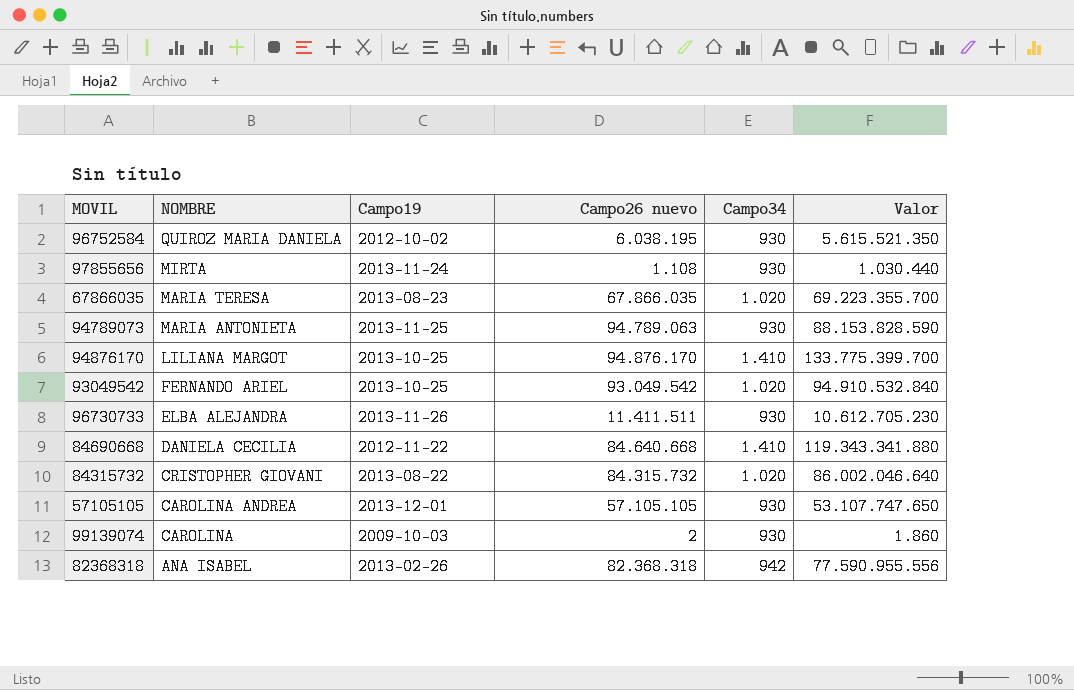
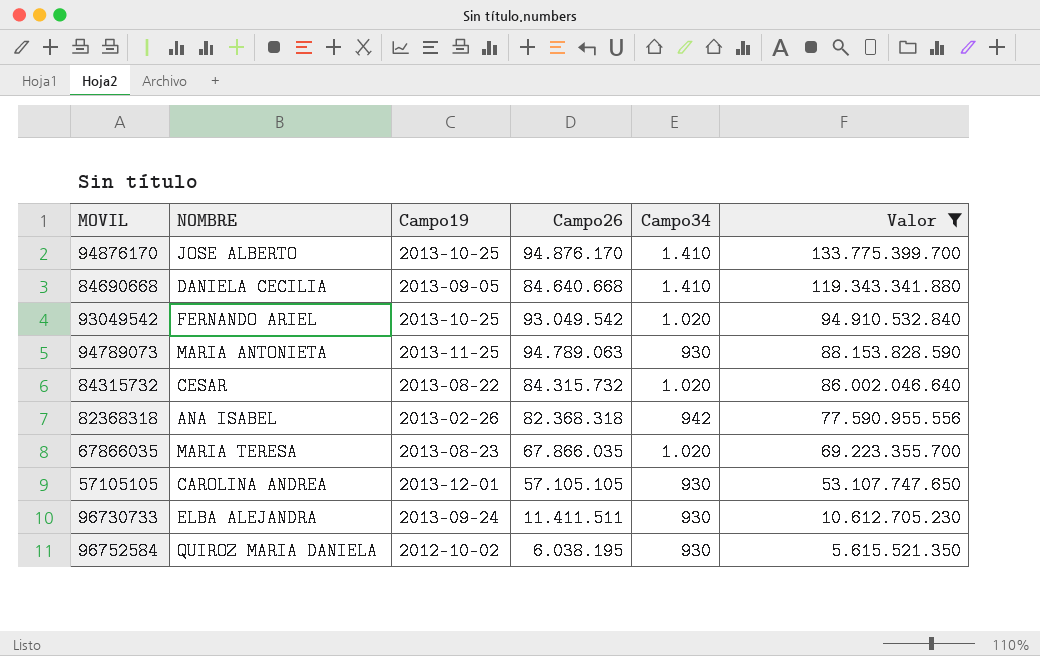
filter: none -> Valor >= 5.615.521.350
row order: NOMBRE descending -> Valor descending
column name: Campo26 nuevo -> Campo26
94876170 | NOMBRE: LILIANA MARGOT -> JOSE ALBERTO
84690668 | Campo19: 2012-11-22 -> 2013-09-05
84315732 | NOMBRE: CRISTOPHER GIOVANI -> CESAR
96730733 | Campo19: 2013-11-26 -> 2013-09-24

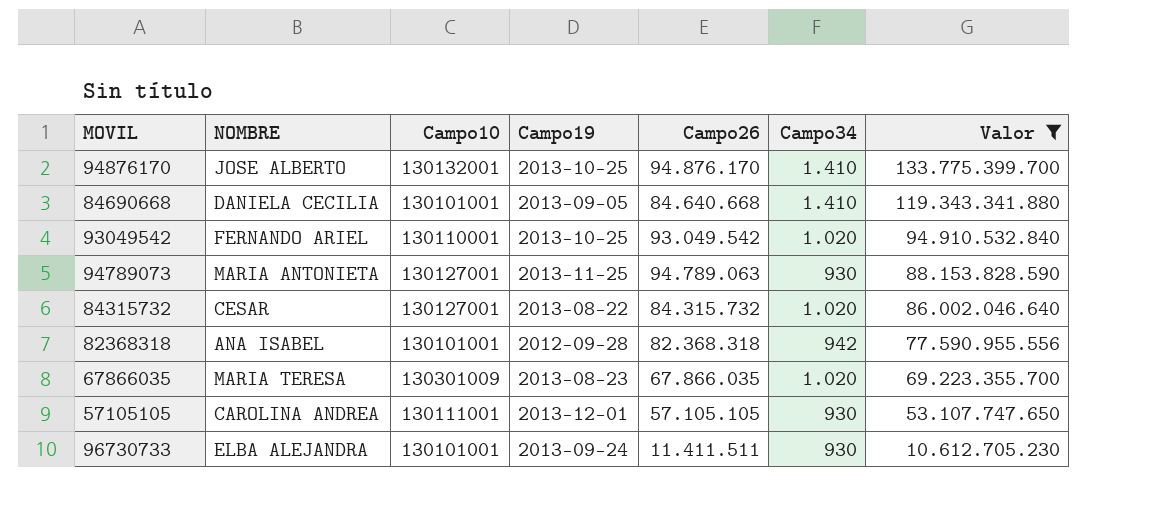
column Campo10 | position: none -> 3
row 96752584: QUIROZ MARIA DANIELA | 2012-10-02 | 6.038.195 | 930 | 5.615.521.350 -> none
82368318 | Campo19: 2013-02-26 -> 2012-09-28

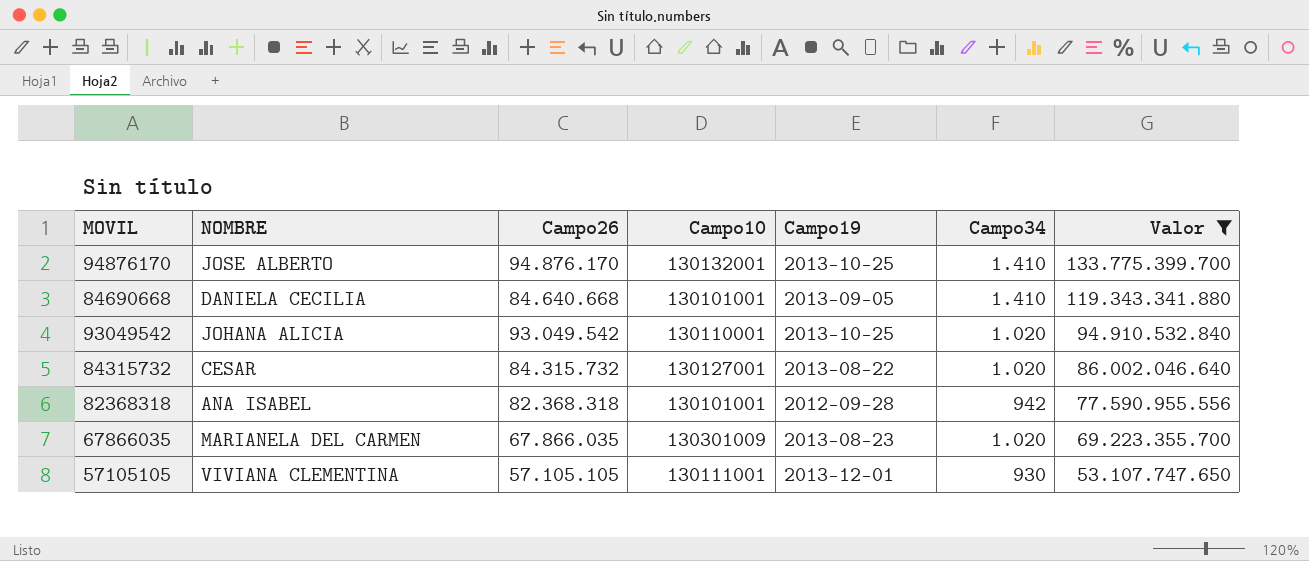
column Campo26 | position: 5 -> 3
row 94789073: MARIA ANTONIETA | 130127001 | 2013-11-25 | 94.789.063 | 930 | 88.153.828.590 -> none
row 96730733: ELBA ALEJANDRA | 130101001 | 2013-09-24 | 11.411.511 | 930 | 10.612.705.230 -> none
93049542 | NOMBRE: FERNANDO ARIEL -> JOHANA ALICIA
67866035 | NOMBRE: MARIA TERESA -> MARIANELA DEL CARMEN
57105105 | NOMBRE: CAROLINA ANDREA -> VIVIANA CLEMENTINA

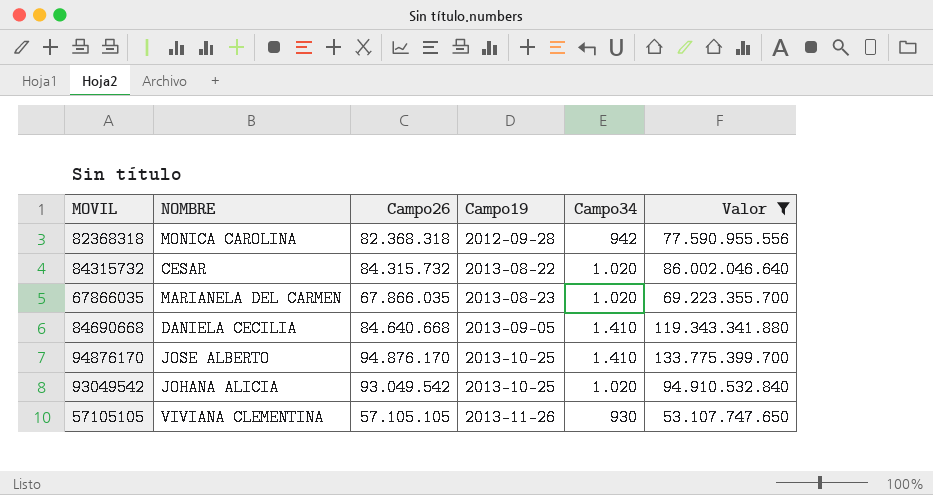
row order: Valor descending -> Campo19 ascending
column Campo10 | position: 4 -> none
82368318 | NOMBRE: ANA ISABEL -> MONICA CAROLINA
57105105 | Campo19: 2013-12-01 -> 2013-11-26

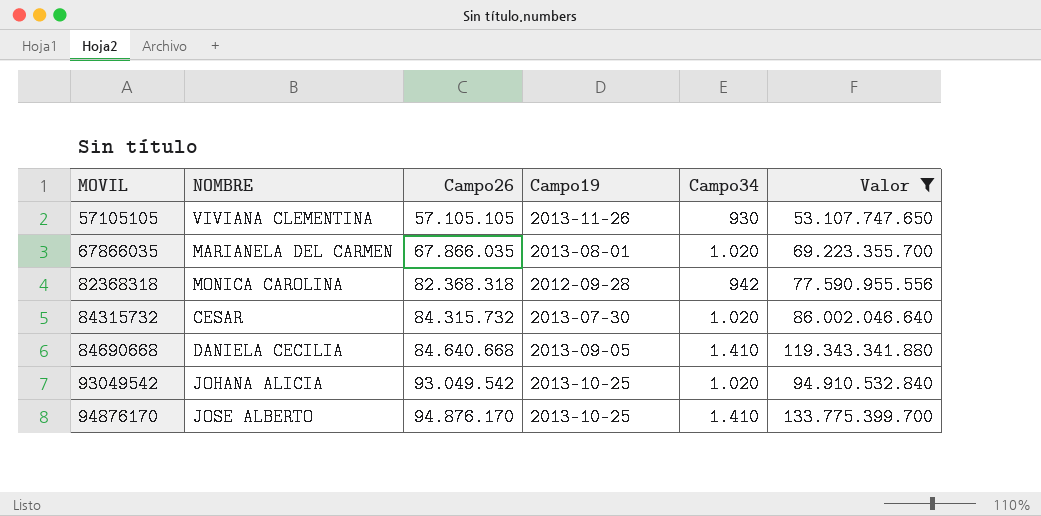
row order: Campo19 ascending -> MOVIL ascending
67866035 | Campo19: 2013-08-23 -> 2013-08-01
84315732 | Campo19: 2013-08-22 -> 2013-07-30

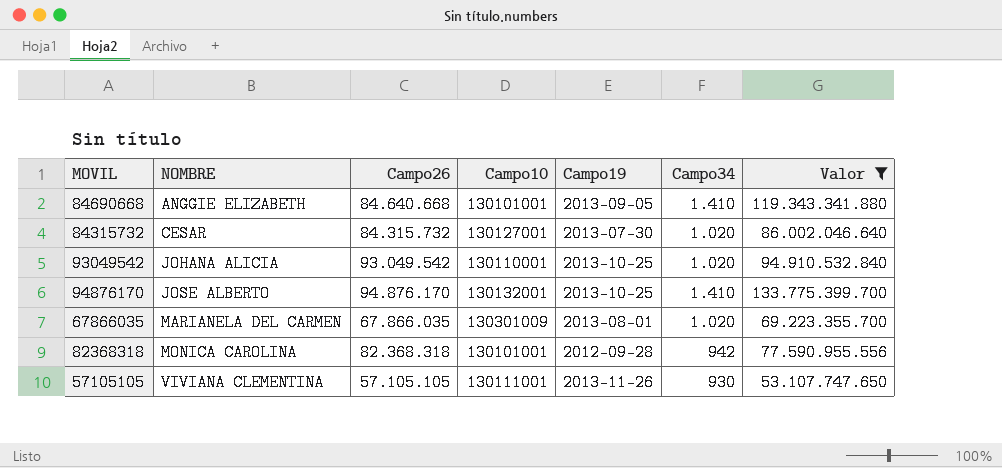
row order: MOVIL ascending -> NOMBRE ascending
column Campo10 | position: none -> 4
84690668 | NOMBRE: DANIELA CECILIA -> ANGGIE ELIZABETH

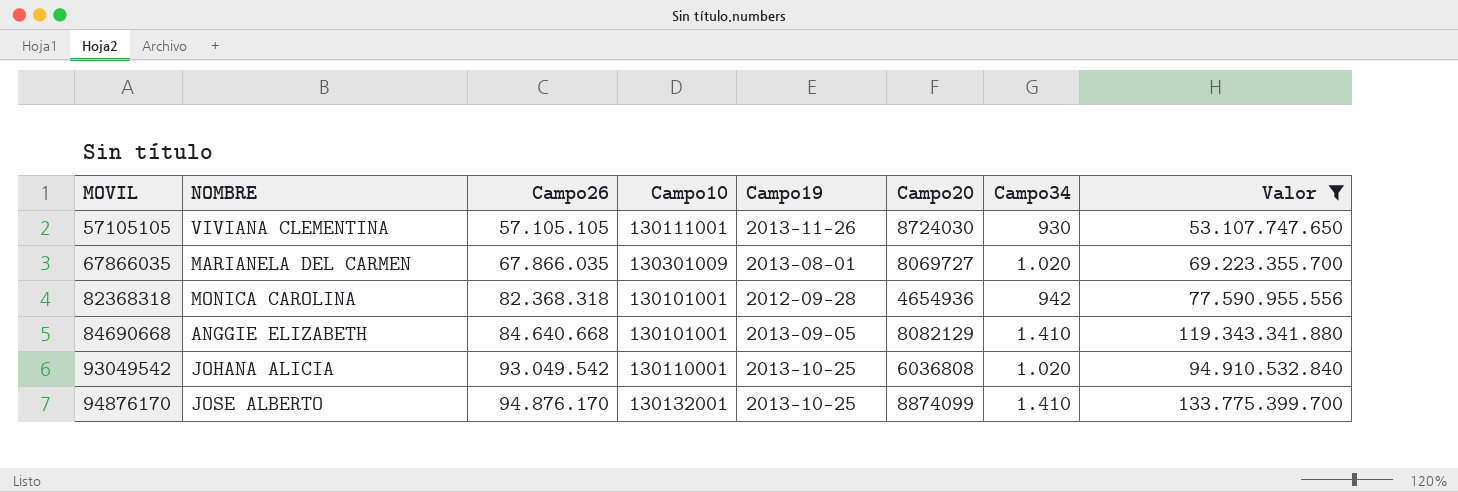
row order: NOMBRE ascending -> MOVIL ascending
column Campo20 | position: none -> 6
row 84315732: CESAR | 84.315.732 | 130127001 | 2013-07-30 | 1.020 | 86.002.046.640 -> none

